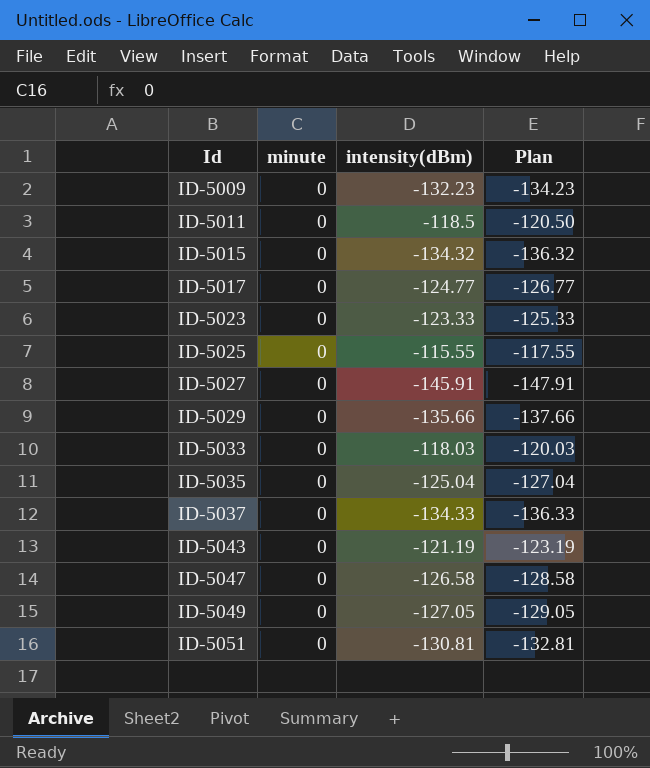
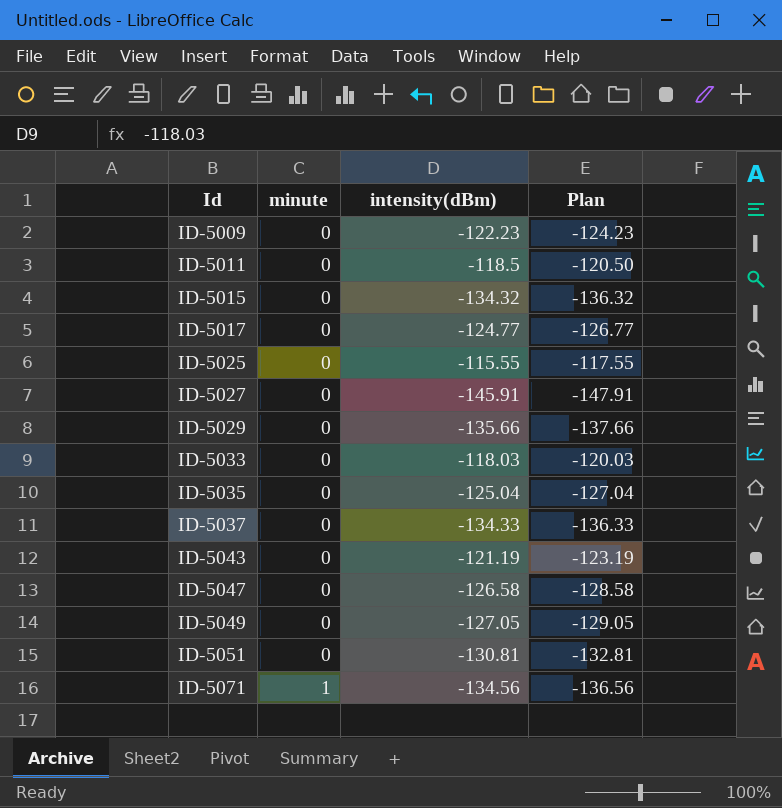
row ID-5023: 0 | -123.33 | -125.33 -> none
ID-5009 | intensity(dBm): -132.23 -> -122.23
ID-5009 | Plan: -134.23 -> -124.23
row ID-5071: none -> 1 | -134.56 | -136.56

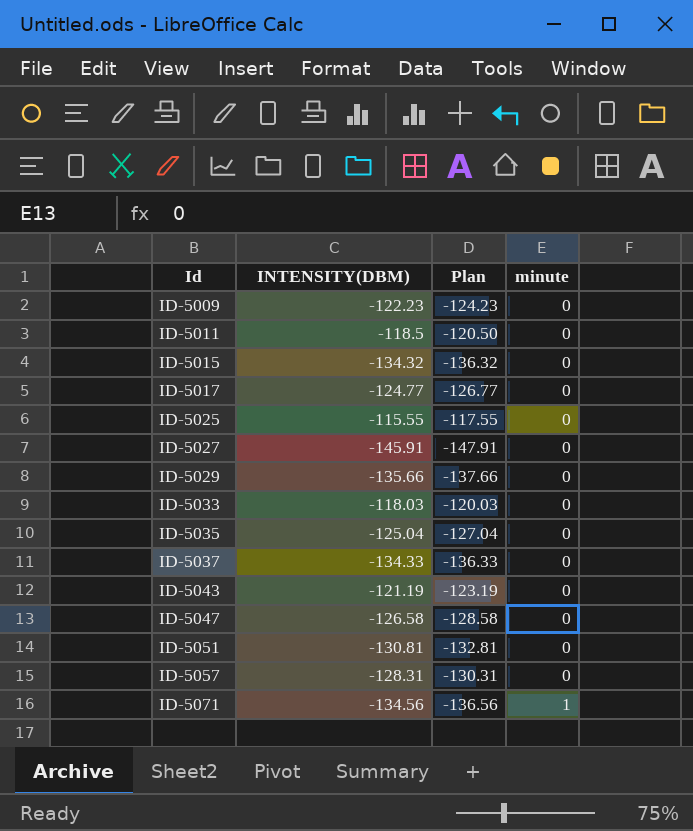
column name: intensity(dBm) -> INTENSITY(DBM)
column minute | position: 2 -> 4
row ID-5049: 0 | -127.05 | -129.05 -> none
row ID-5057: none -> -128.31 | -130.31 | 0

